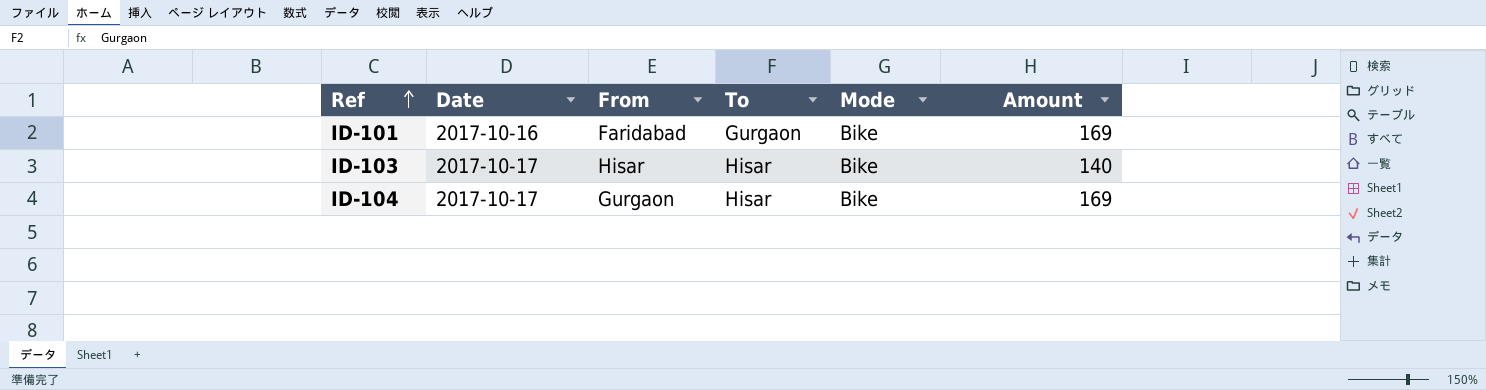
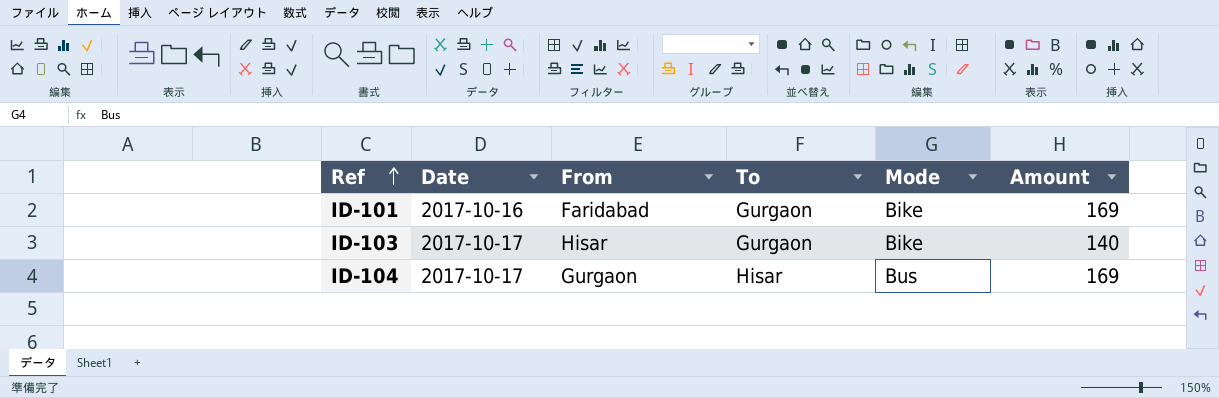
ID-103 | To: Hisar -> Gurgaon
ID-104 | Mode: Bike -> Bus

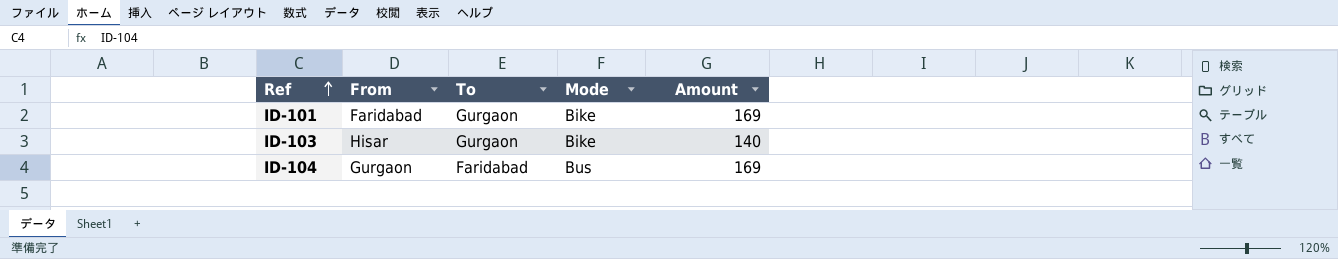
column Date | position: 2 -> none
ID-104 | To: Hisar -> Faridabad

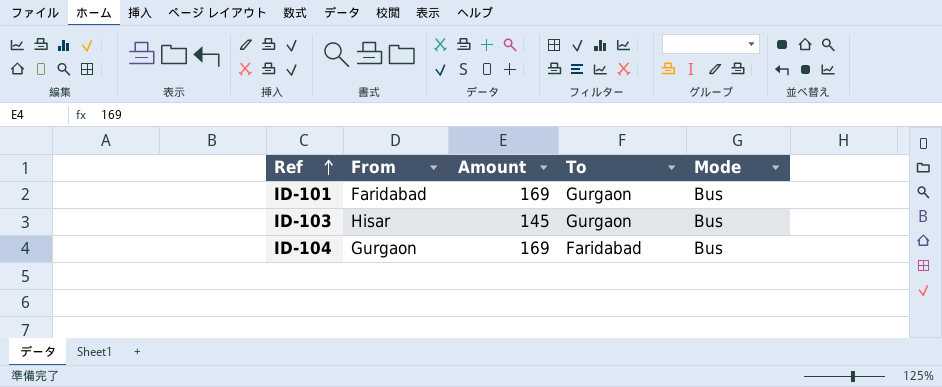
column Amount | position: 5 -> 3
ID-101 | Mode: Bike -> Bus
ID-103 | Amount: 140 -> 145
ID-103 | Mode: Bike -> Bus

